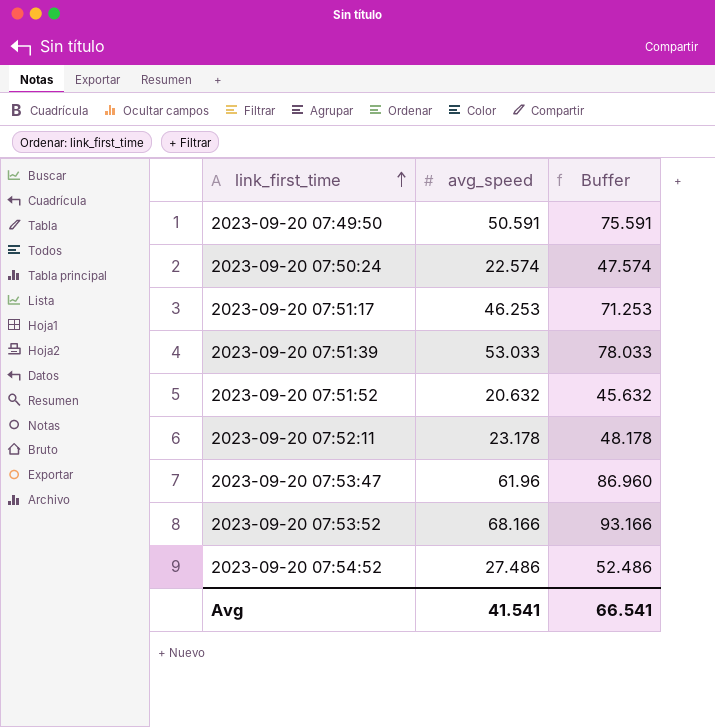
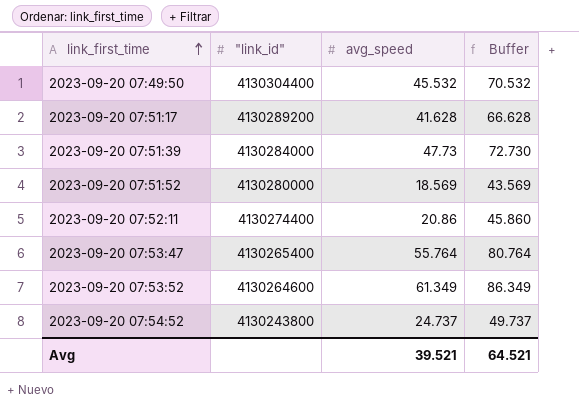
column "link_id" | position: none -> 2
row 2023-09-20 07:50:24: 22.574 | 47.574 -> none
2023-09-20 07:49:50 | avg_speed: 50.591 -> 45.532
2023-09-20 07:49:50 | Buffer: 75.591 -> 70.532
2023-09-20 07:51:17 | avg_speed: 46.253 -> 41.628
2023-09-20 07:51:17 | Buffer: 71.253 -> 66.628
2023-09-20 07:51:39 | avg_speed: 53.033 -> 47.73
2023-09-20 07:51:39 | Buffer: 78.033 -> 72.730
2023-09-20 07:51:52 | avg_speed: 20.632 -> 18.569
2023-09-20 07:51:52 | Buffer: 45.632 -> 43.569
2023-09-20 07:52:11 | avg_speed: 23.178 -> 20.86
2023-09-20 07:52:11 | Buffer: 48.178 -> 45.860
2023-09-20 07:53:47 | avg_speed: 61.96 -> 55.764
2023-09-20 07:53:47 | Buffer: 86.960 -> 80.764
2023-09-20 07:53:52 | avg_speed: 68.166 -> 61.349
2023-09-20 07:53:52 | Buffer: 93.166 -> 86.349
2023-09-20 07:54:52 | avg_speed: 27.486 -> 24.737
2023-09-20 07:54:52 | Buffer: 52.486 -> 49.737
Avg | avg_speed: 41.541 -> 39.521
Avg | Buffer: 66.541 -> 64.521

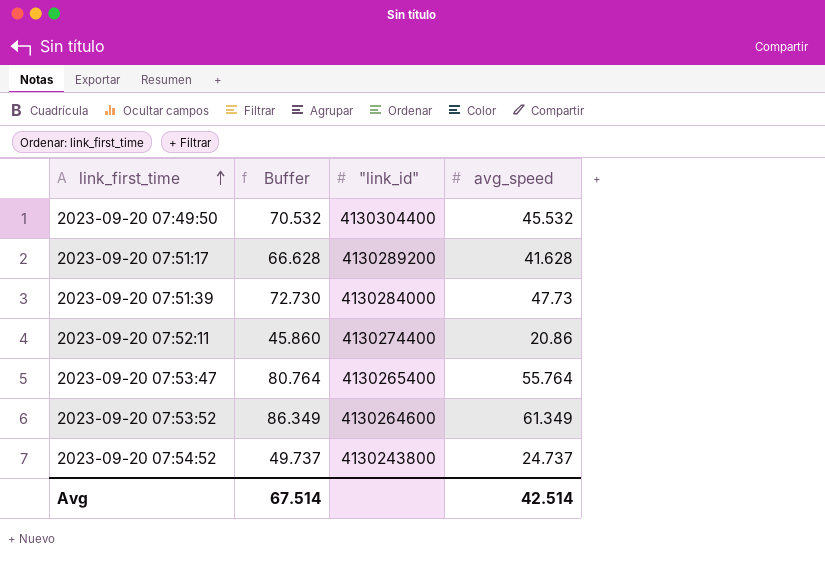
column Buffer | position: 4 -> 2
row 2023-09-20 07:51:52: 4130280000 | 18.569 | 43.569 -> none
Avg | Buffer: 64.521 -> 67.514
Avg | avg_speed: 39.521 -> 42.514

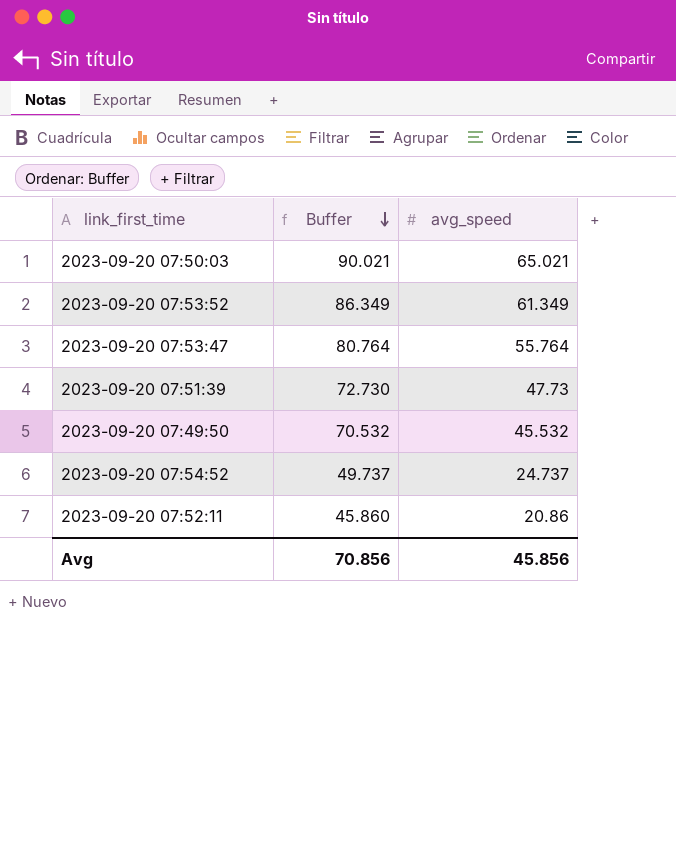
row order: link_first_time ascending -> Buffer descending
column "link_id" | position: 3 -> none
row 2023-09-20 07:51:17: 66.628 | 4130289200 | 41.628 -> none
row 2023-09-20 07:50:03: none -> 90.021 | 65.021
Avg | Buffer: 67.514 -> 70.856
Avg | avg_speed: 42.514 -> 45.856

